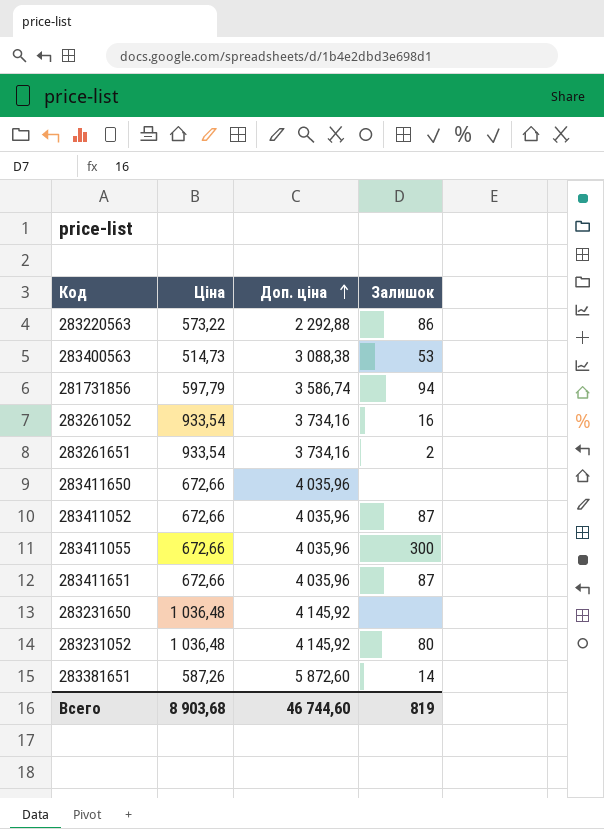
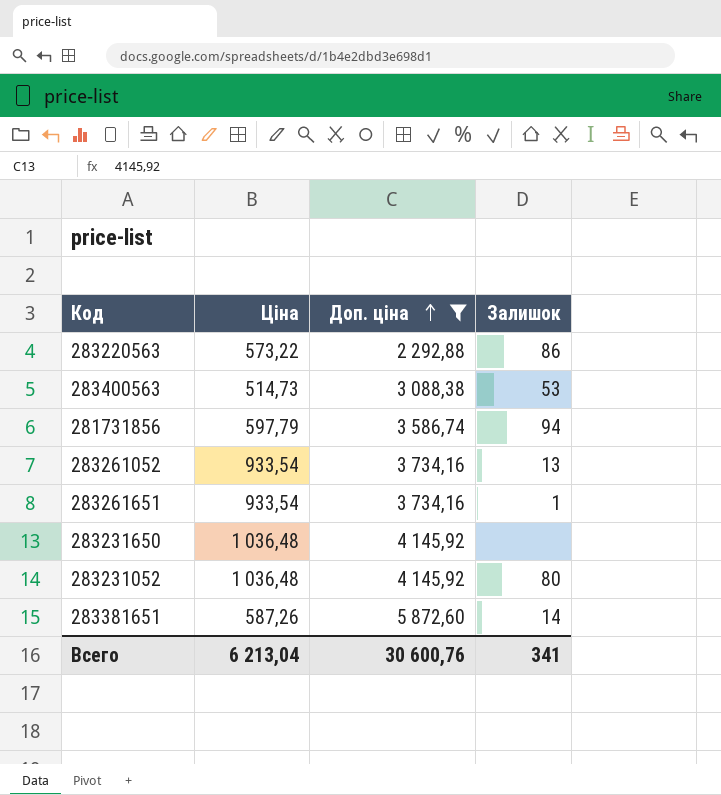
filter: none -> Доп. ціна != 4 035,96
283261052 | Залишок: 16 -> 13
283261651 | Залишок: 2 -> 1
Всего | Ціна: 8 903,68 -> 6 213,04
Всего | Доп. ціна: 46 744,60 -> 30 600,76
Всего | Залишок: 819 -> 341

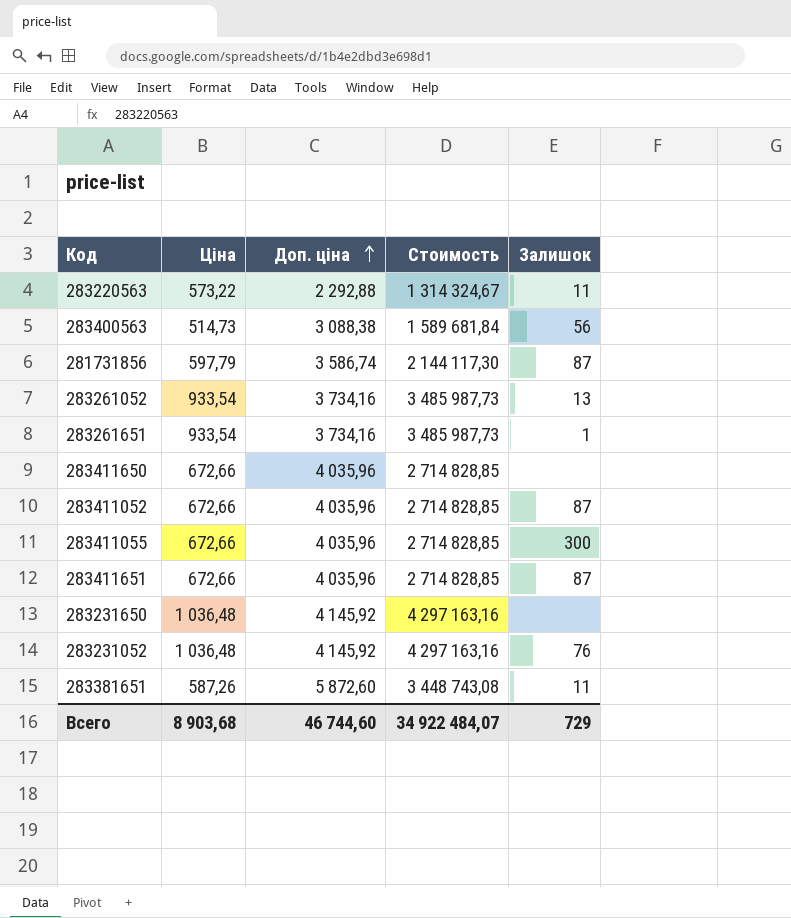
filter: Доп. ціна != 4 035,96 -> none
column Стоимость | formula: none -> [Ціна] * [Доп. ціна]
283220563 | Залишок: 86 -> 11
283400563 | Залишок: 53 -> 56
281731856 | Залишок: 94 -> 87
283231052 | Залишок: 80 -> 76
283381651 | Залишок: 14 -> 11
Всего | Ціна: 6 213,04 -> 8 903,68
Всего | Доп. ціна: 30 600,76 -> 46 744,60
Всего | Залишок: 341 -> 729

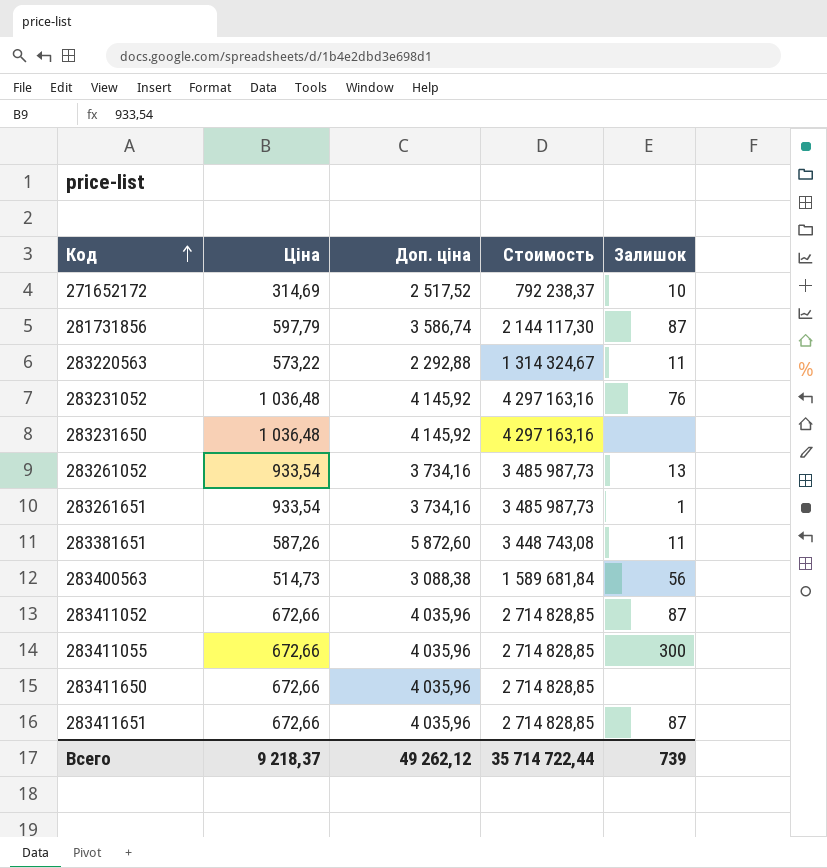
row order: Доп. ціна ascending -> Код ascending
row 271652172: none -> 314,69 | 2 517,52 | 792 238,37 | 10
Всего | Ціна: 8 903,68 -> 9 218,37
Всего | Доп. ціна: 46 744,60 -> 49 262,12
Всего | Стоимость: 34 922 484,07 -> 35 714 722,44
Всего | Залишок: 729 -> 739

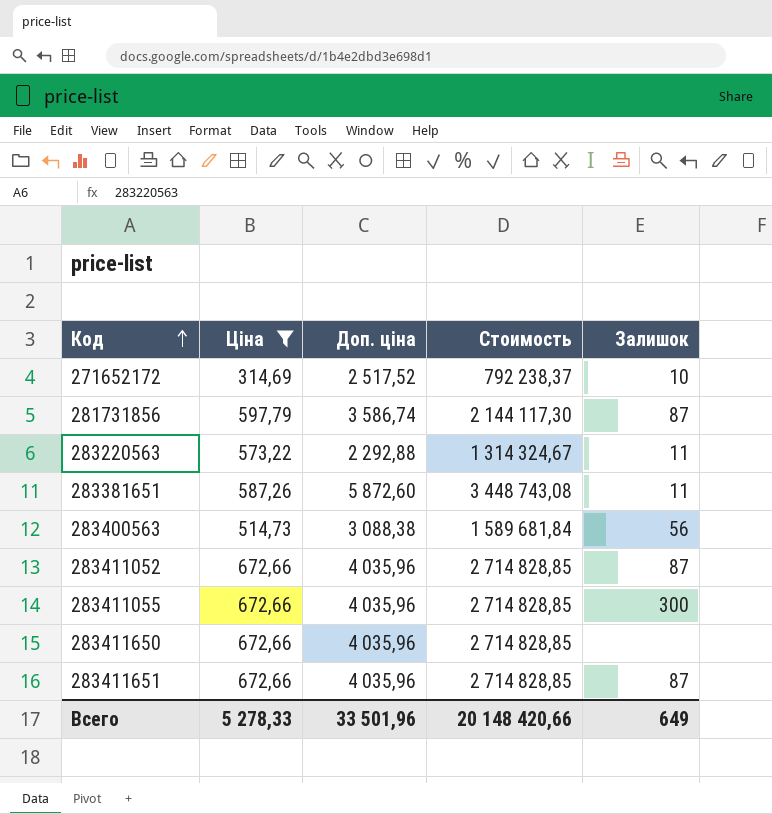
filter: none -> Ціна <= 672,66
Всего | Ціна: 9 218,37 -> 5 278,33
Всего | Доп. ціна: 49 262,12 -> 33 501,96
Всего | Стоимость: 35 714 722,44 -> 20 148 420,66
Всего | Залишок: 739 -> 649

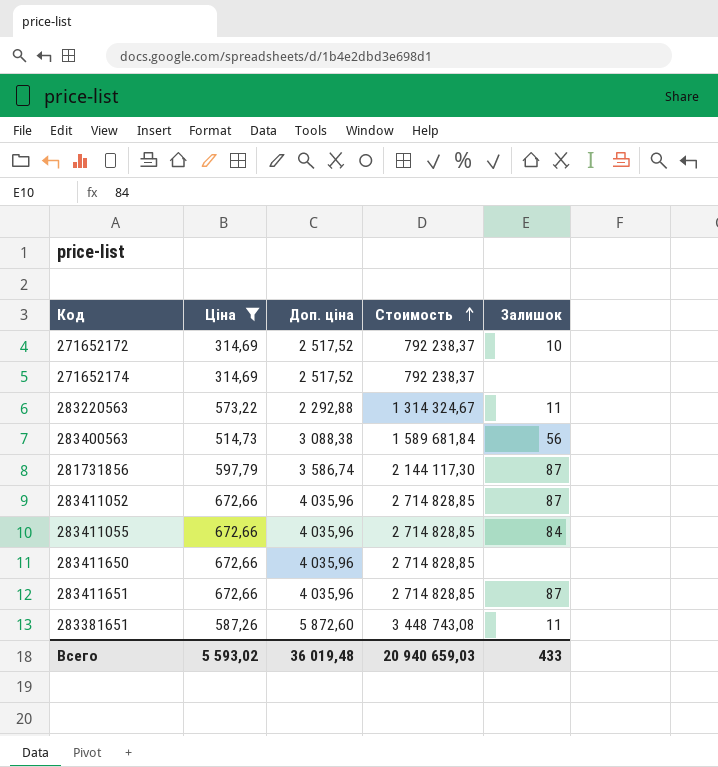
row order: Код ascending -> Стоимость ascending
row 271652174: none -> 314,69 | 2 517,52 | 792 238,37 | none
283411055 | Залишок: 300 -> 84
Всего | Ціна: 5 278,33 -> 5 593,02
Всего | Доп. ціна: 33 501,96 -> 36 019,48
Всего | Стоимость: 20 148 420,66 -> 20 940 659,03
Всего | Залишок: 649 -> 433

